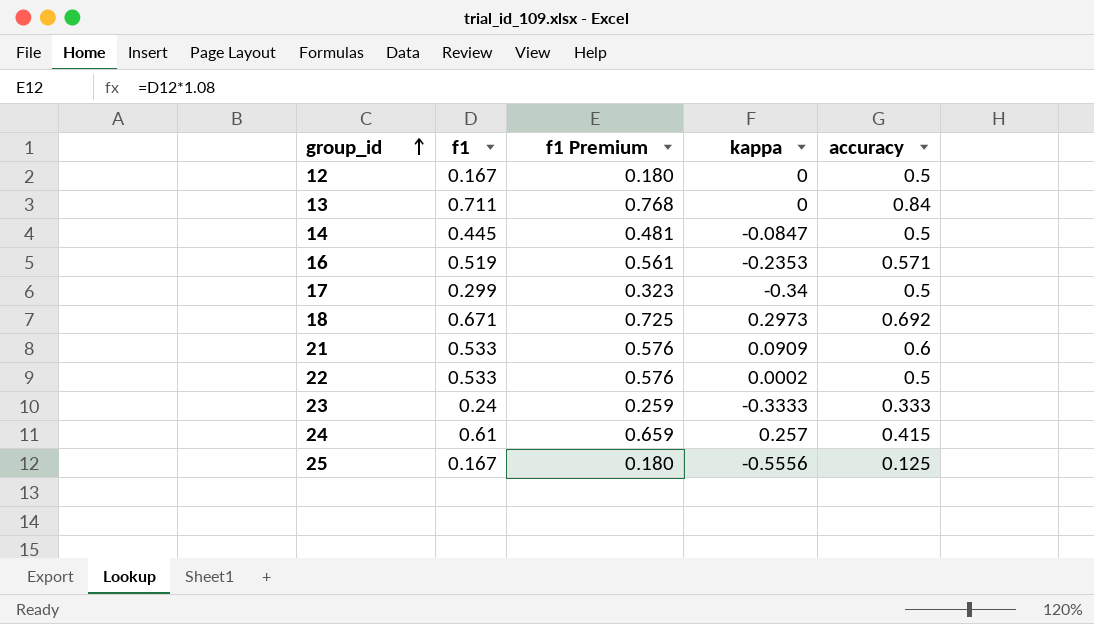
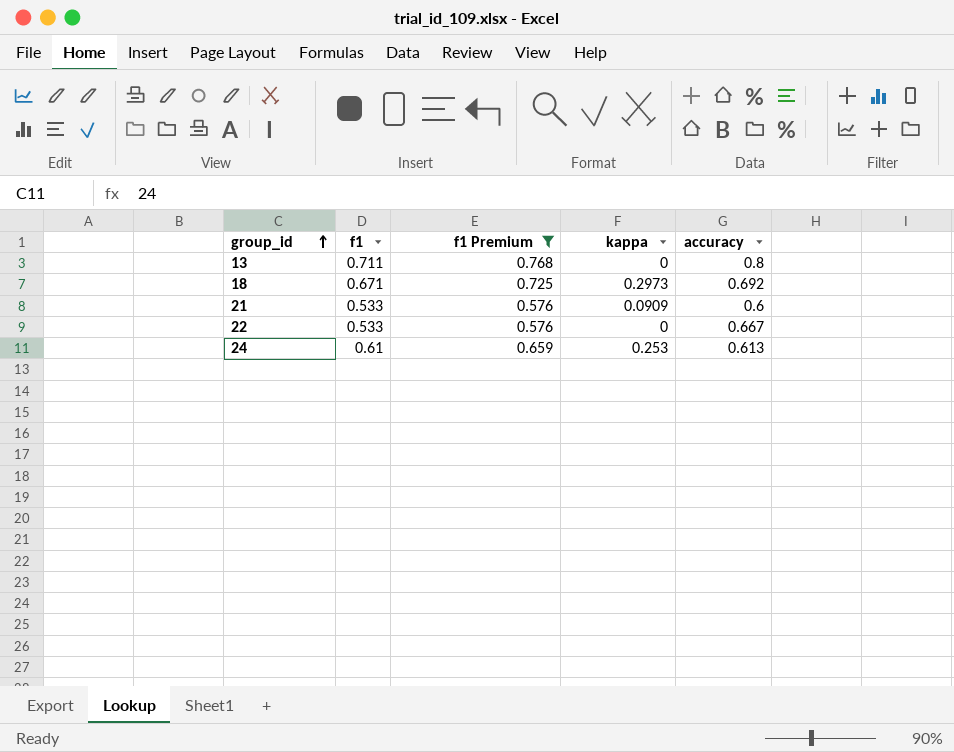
filter: none -> f1 Premium >= 0.576
13 | accuracy: 0.84 -> 0.8
22 | kappa: 0.0002 -> 0
22 | accuracy: 0.5 -> 0.667
24 | kappa: 0.257 -> 0.253
24 | accuracy: 0.415 -> 0.613

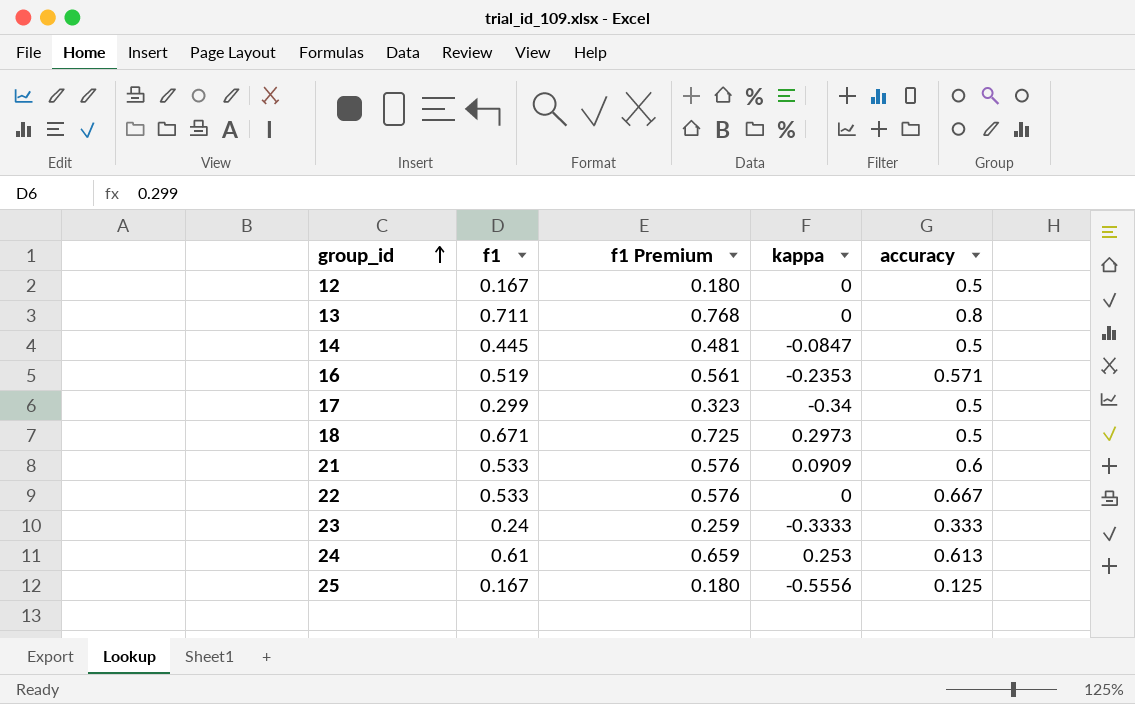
filter: f1 Premium >= 0.576 -> none
18 | accuracy: 0.692 -> 0.5

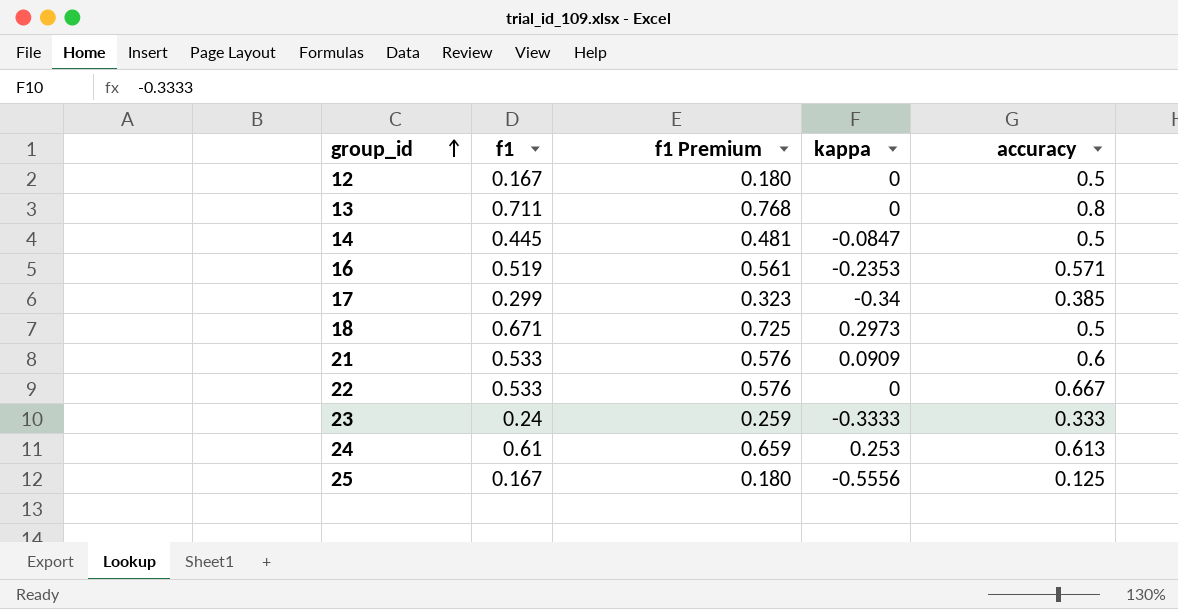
17 | accuracy: 0.5 -> 0.385

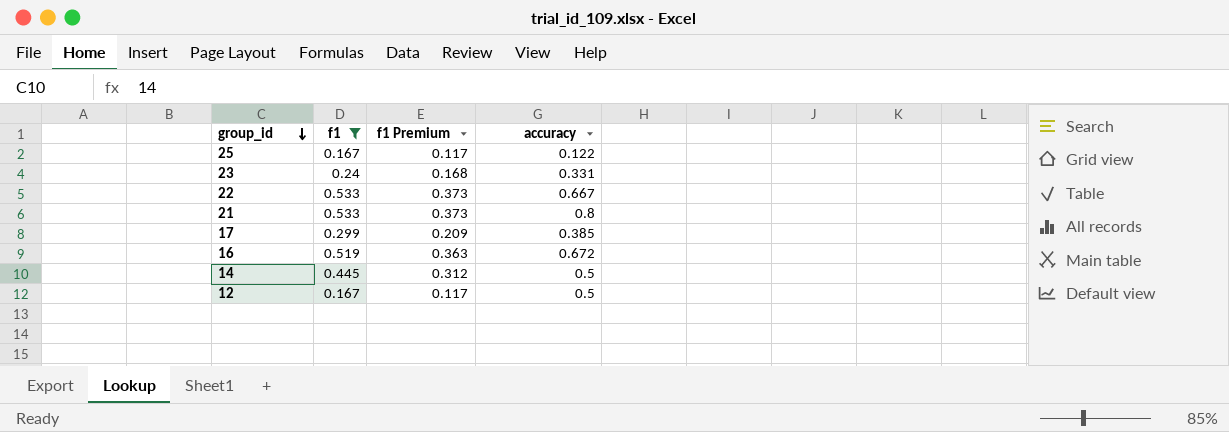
filter: none -> f1 <= 0.533
row order: group_id ascending -> group_id descending
column kappa | position: 4 -> none
column f1 Premium | formula: [f1] * 1.08 -> [f1] * 0.7
25 | accuracy: 0.125 -> 0.122
23 | accuracy: 0.333 -> 0.331
21 | accuracy: 0.6 -> 0.8
16 | accuracy: 0.571 -> 0.672

